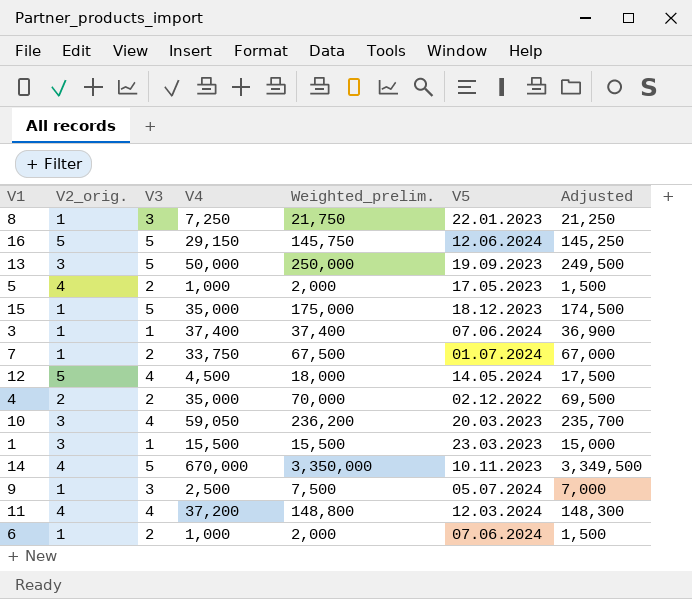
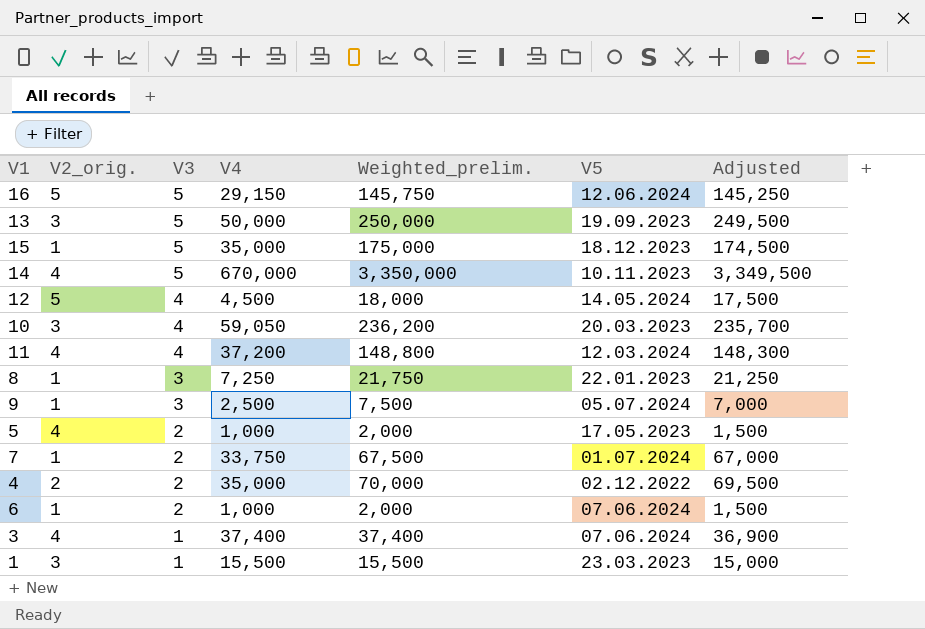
row order: none -> V3 descending
3 | V2_orig.: 1 -> 4

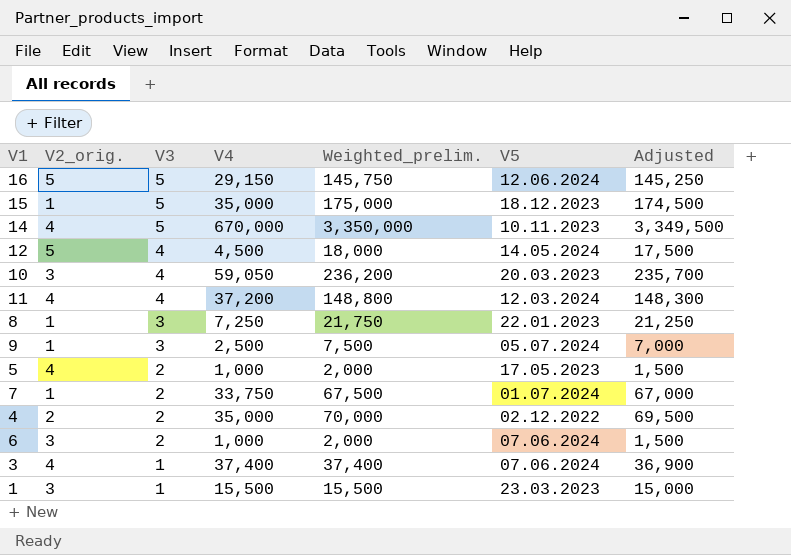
row 13: 3 | 5 | 50,000 | 250,000 | 19.09.2023 | 249,500 -> none
6 | V2_orig.: 1 -> 3

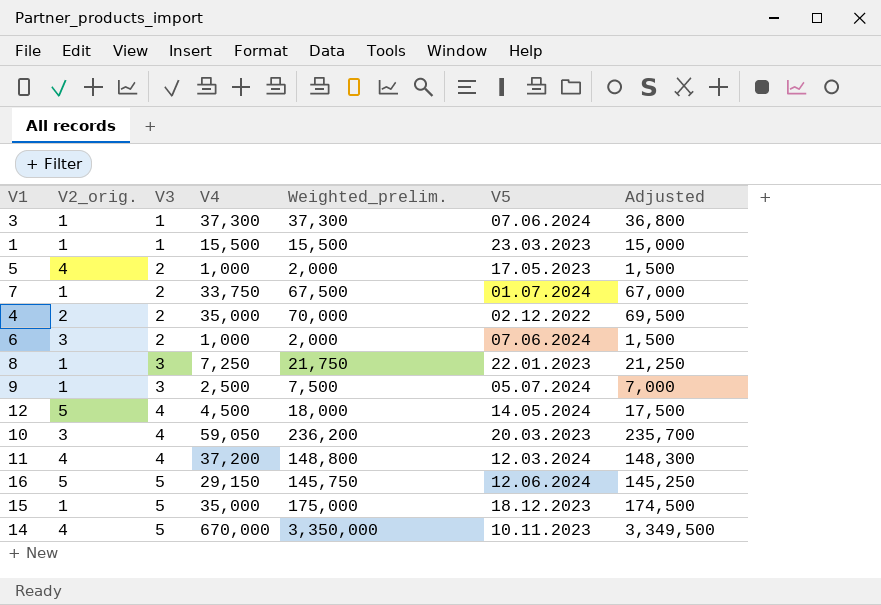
row order: V3 descending -> V3 ascending
3 | V2_orig.: 4 -> 1
3 | V4: 37,400 -> 37,300
3 | Weighted_prelim.: 37,400 -> 37,300
3 | Adjusted: 36,900 -> 36,800
1 | V2_orig.: 3 -> 1

